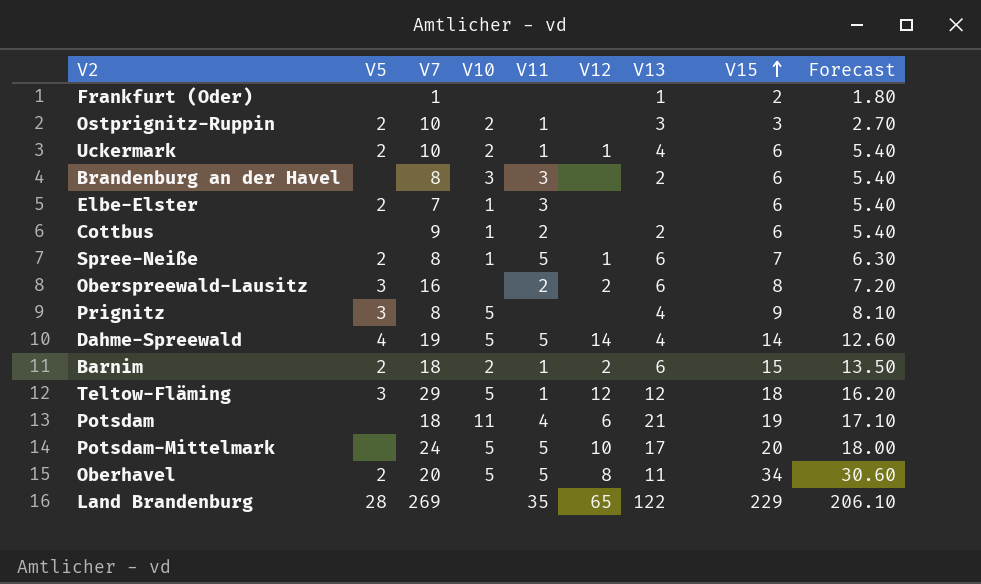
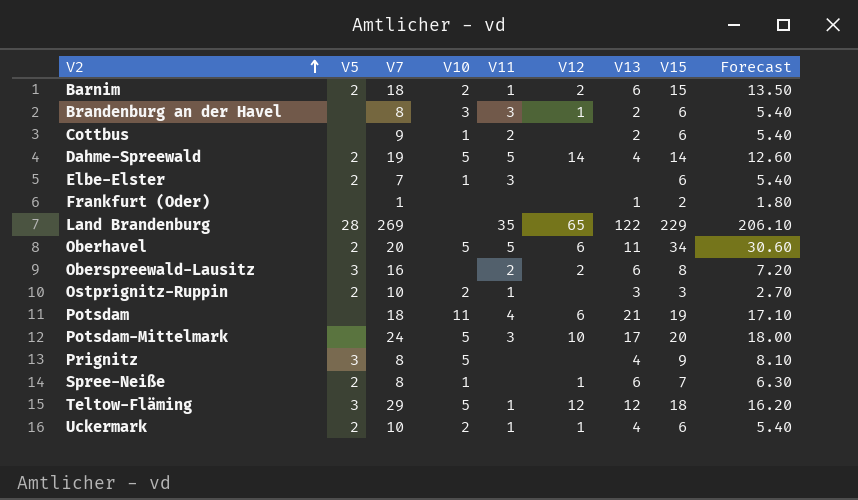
row order: V15 ascending -> V2 ascending
Brandenburg an der Havel | V12: none -> 1
Dahme-Spreewald | V5: 4 -> 2
Oberhavel | V12: 8 -> 6
Potsdam-Mittelmark | V11: 5 -> 3
Spree-Neiße | V11: 5 -> none

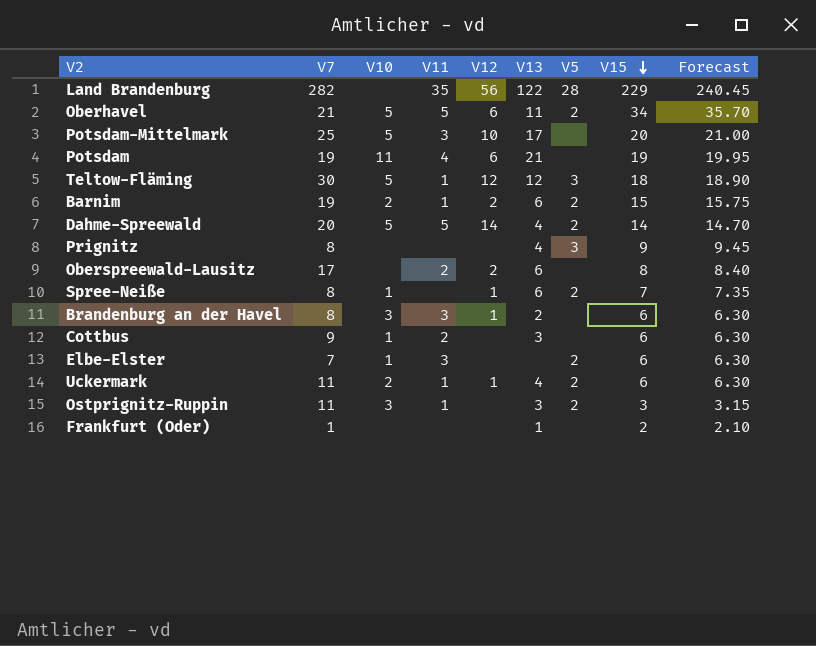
row order: V2 ascending -> V15 descending
column V5 | position: 2 -> 7
column Forecast | formula: [V15] * 0.9 -> [V15] * 1.05
Land Brandenburg | V7: 269 -> 282
Land Brandenburg | V12: 65 -> 56
Oberhavel | V7: 20 -> 21
Potsdam-Mittelmark | V7: 24 -> 25
Potsdam | V7: 18 -> 19
Teltow-Fläming | V7: 29 -> 30
Barnim | V7: 18 -> 19
Dahme-Spreewald | V7: 19 -> 20
Prignitz | V10: 5 -> none
Oberspreewald-Lausitz | V7: 16 -> 17
Oberspreewald-Lausitz | V5: 3 -> none
Cottbus | V13: 2 -> 3
Uckermark | V7: 10 -> 11
Ostprignitz-Ruppin | V7: 10 -> 11
Ostprignitz-Ruppin | V10: 2 -> 3

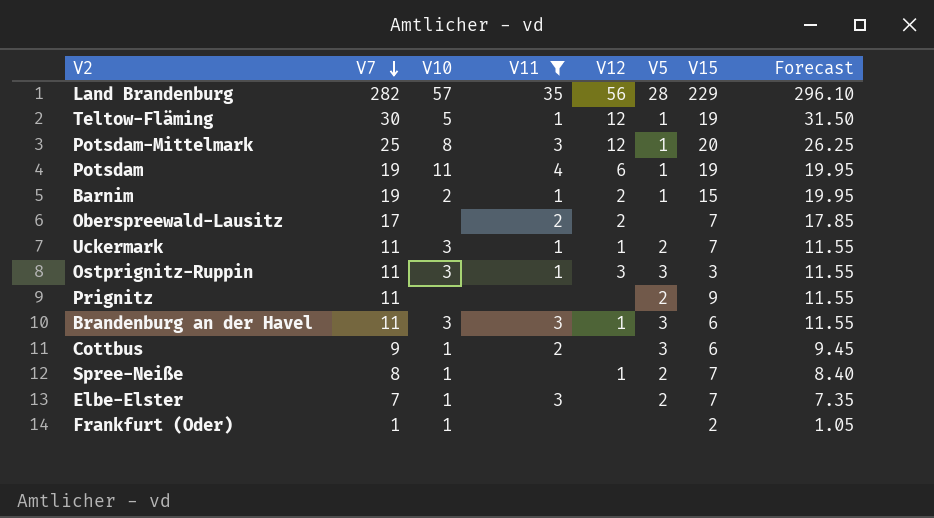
filter: none -> V11 != 5
row order: V15 descending -> V7 descending
column V13 | position: 6 -> none
column Forecast | formula: [V15] * 1.05 -> [V7] * 1.05
Land Brandenburg | V10: none -> 57
Teltow-Fläming | V5: 3 -> 1
Teltow-Fläming | V15: 18 -> 19
Potsdam-Mittelmark | V10: 5 -> 8
Potsdam-Mittelmark | V12: 10 -> 12
Potsdam-Mittelmark | V5: none -> 1
Potsdam | V5: none -> 1
Barnim | V5: 2 -> 1
Oberspreewald-Lausitz | V15: 8 -> 7
Uckermark | V10: 2 -> 3
Uckermark | V15: 6 -> 7
Ostprignitz-Ruppin | V12: none -> 3
Ostprignitz-Ruppin | V5: 2 -> 3
Prignitz | V7: 8 -> 11
Prignitz | V5: 3 -> 2
Brandenburg an der Havel | V7: 8 -> 11
Brandenburg an der Havel | V5: none -> 3
Cottbus | V5: none -> 3
Elbe-Elster | V15: 6 -> 7
Frankfurt (Oder) | V10: none -> 1

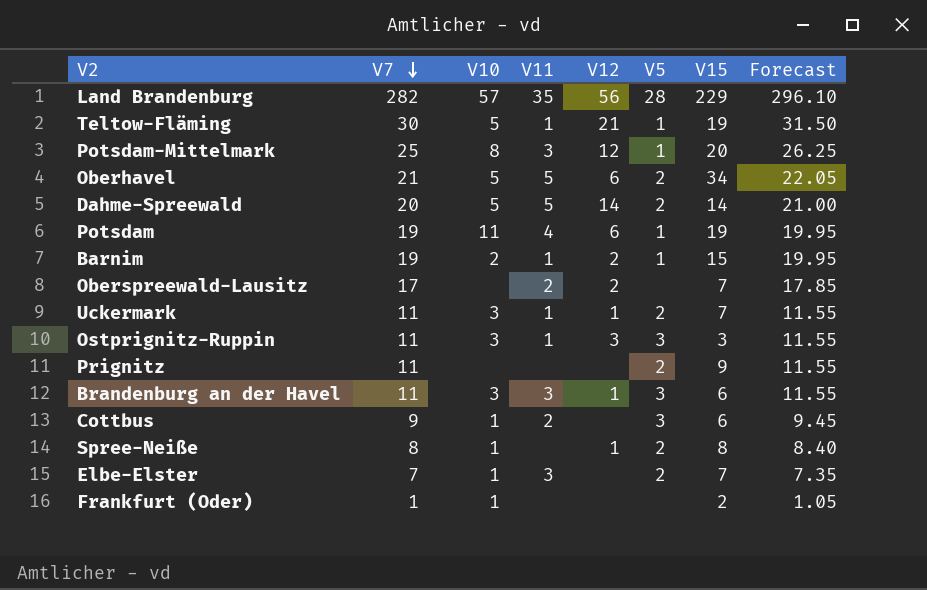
filter: V11 != 5 -> none
Teltow-Fläming | V12: 12 -> 21
Spree-Neiße | V15: 7 -> 8

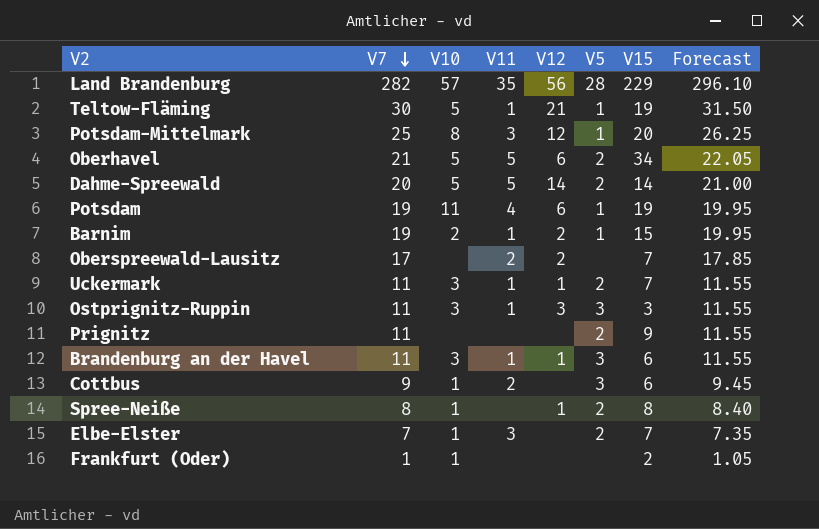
Brandenburg an der Havel | V11: 3 -> 1

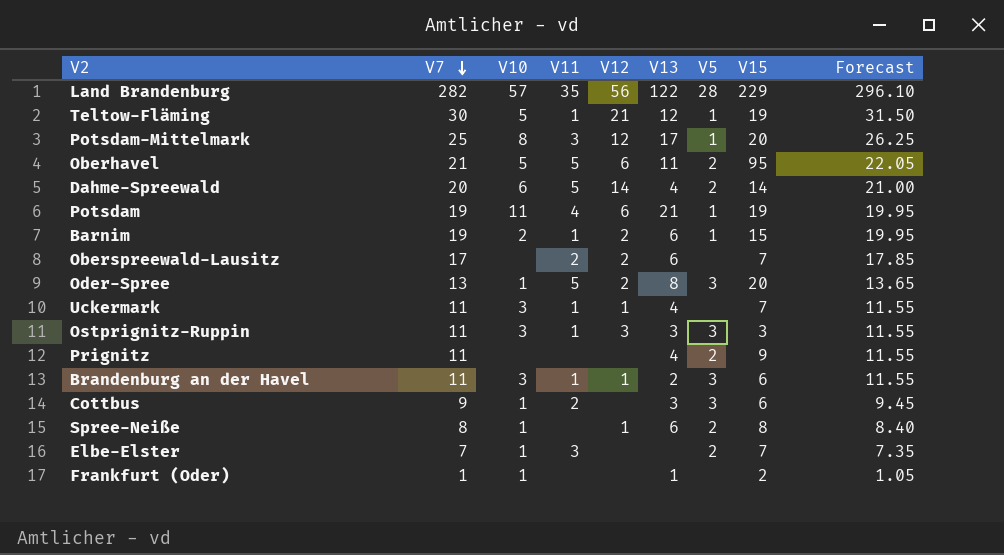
column V13 | position: none -> 6
Oberhavel | V15: 34 -> 95
Dahme-Spreewald | V10: 5 -> 6
row Oder-Spree: none -> 13 | 1 | 5 | 2 | 8 | 3 | 20 | 13.65
Uckermark | V5: 2 -> none

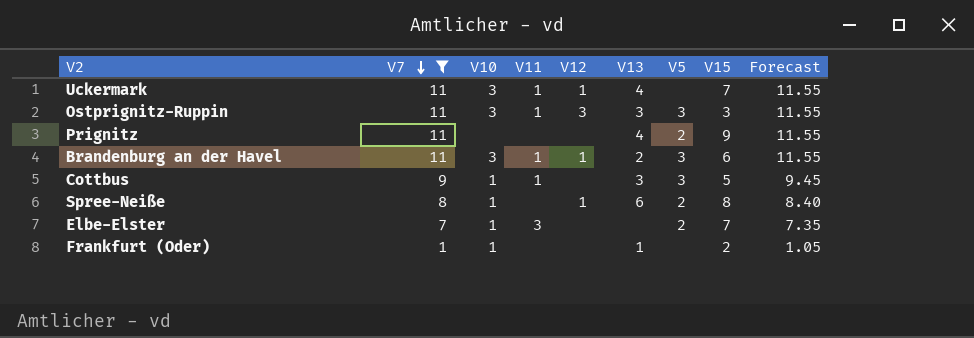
filter: none -> V7 <= 11
Cottbus | V11: 2 -> 1
Cottbus | V15: 6 -> 5

